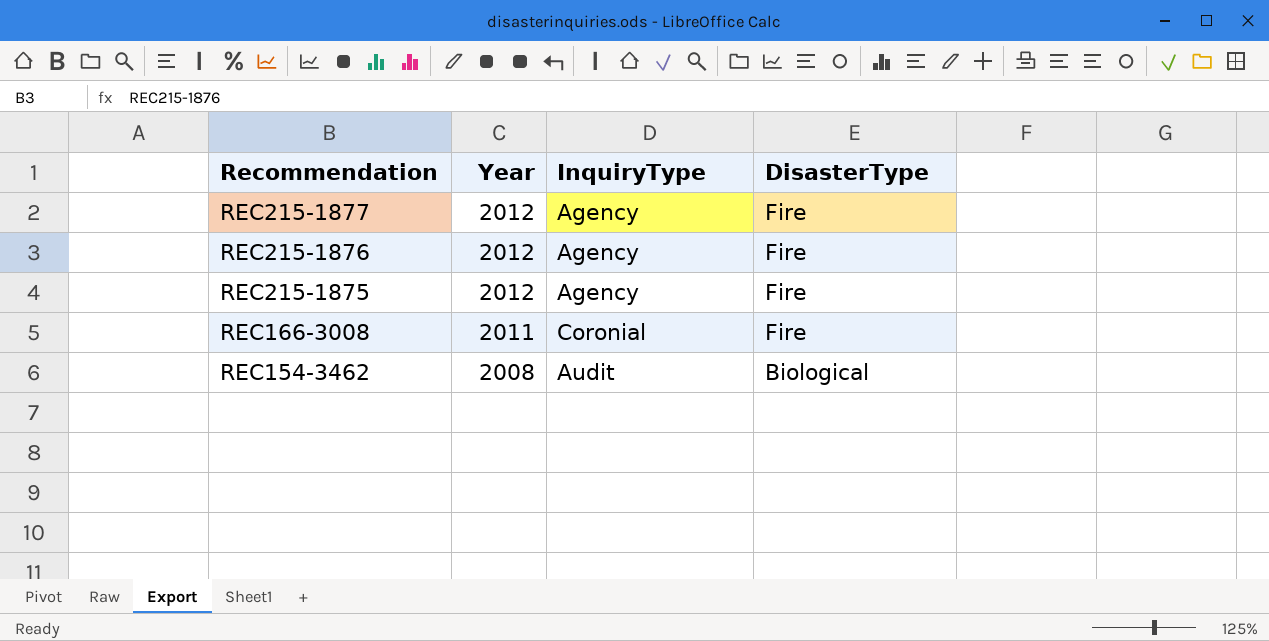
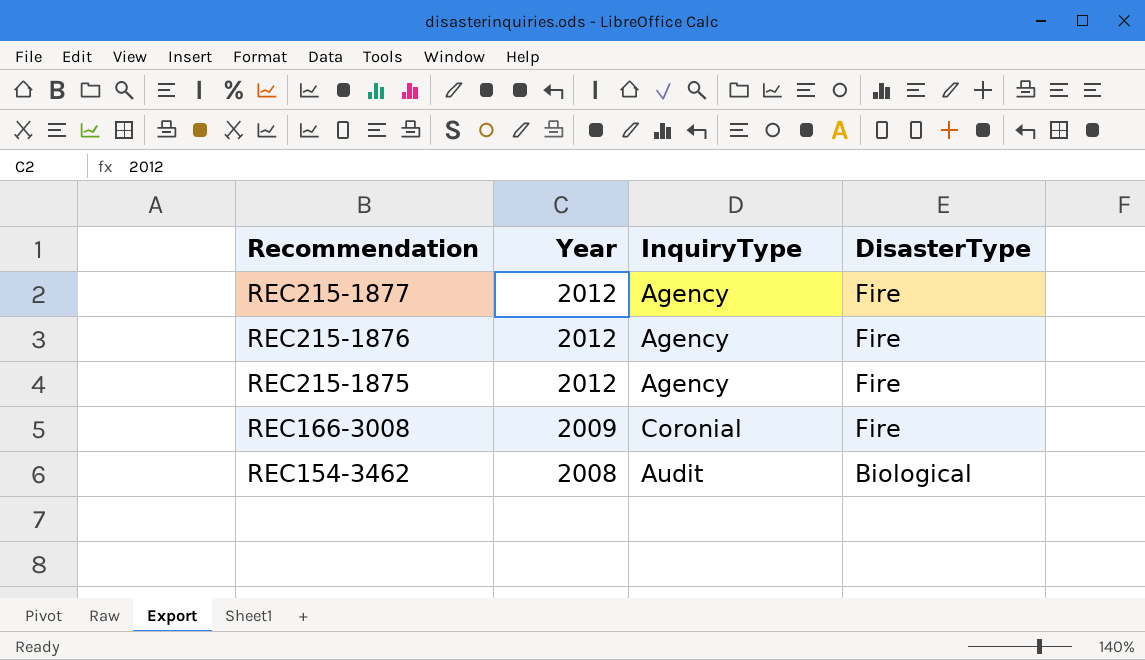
REC166-3008 | Year: 2011 -> 2009

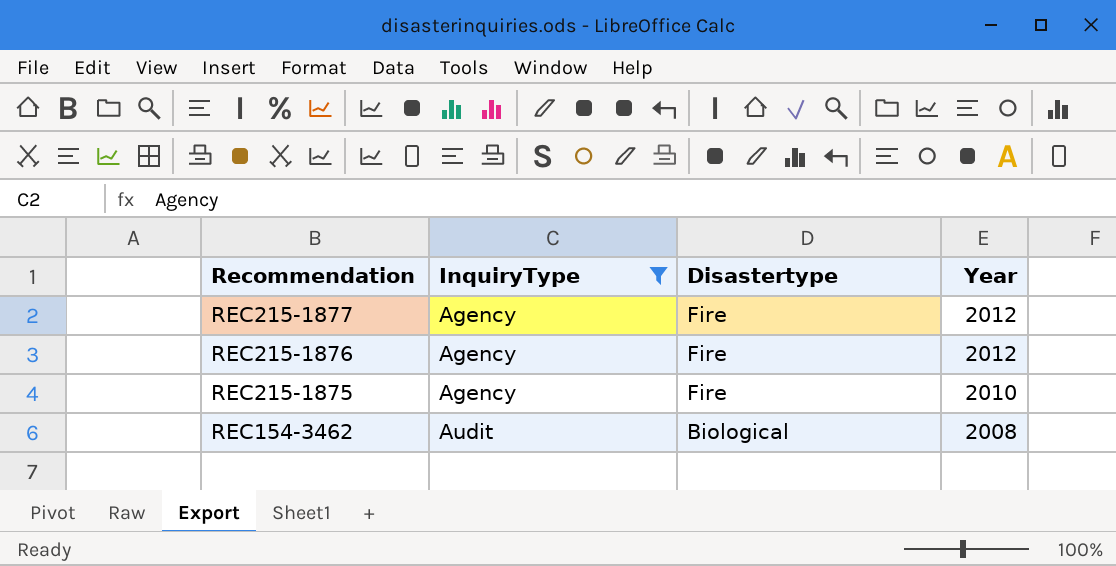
filter: none -> InquiryType != Coronial
column name: DisasterType -> Disastertype
column Year | position: 2 -> 4
REC215-1875 | Year: 2012 -> 2010

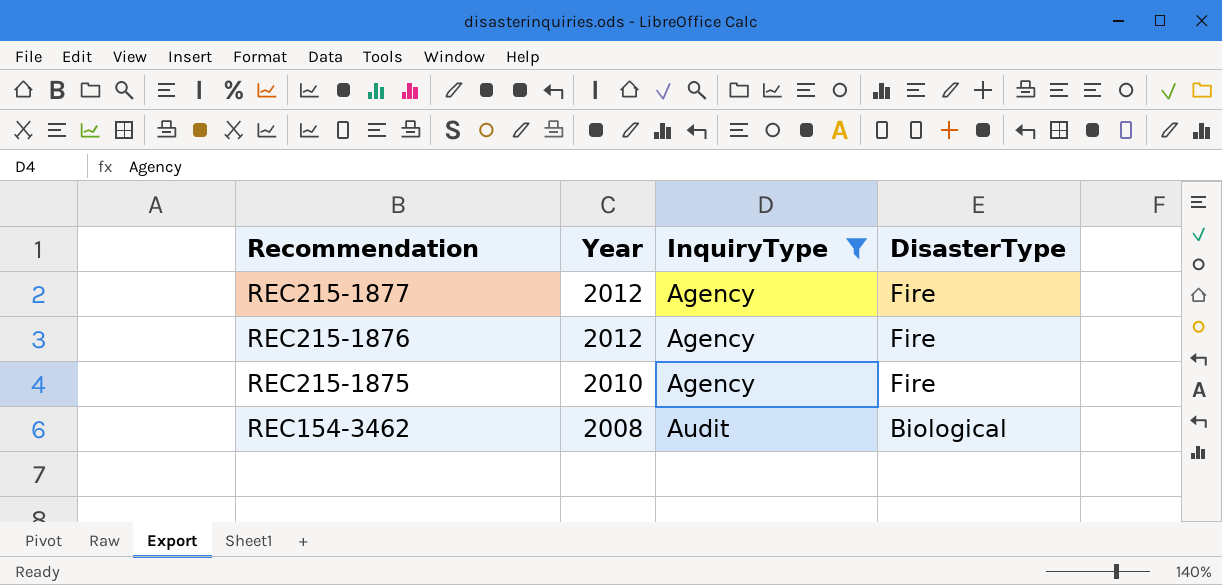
column Year | position: 4 -> 2
column name: Disastertype -> DisasterType

